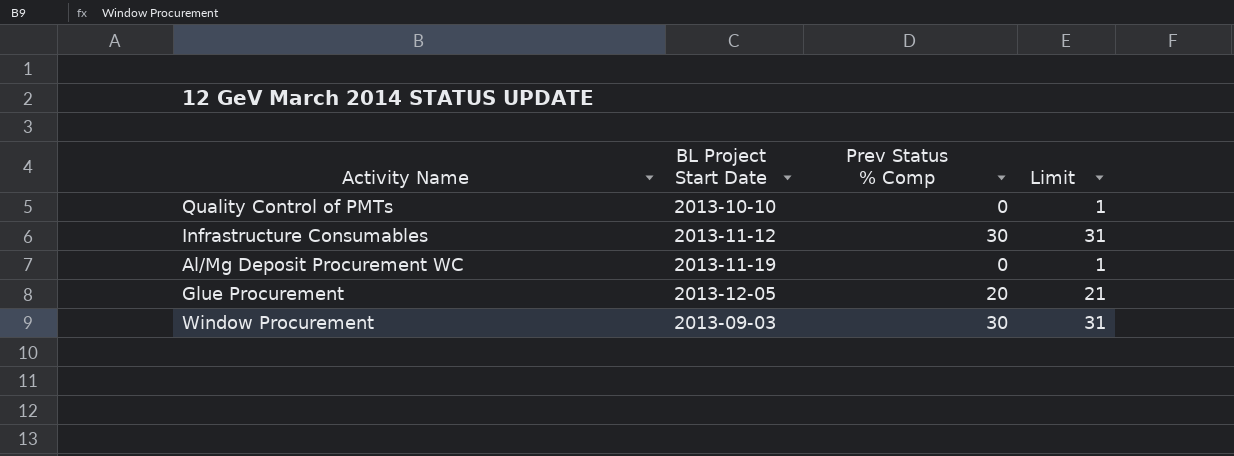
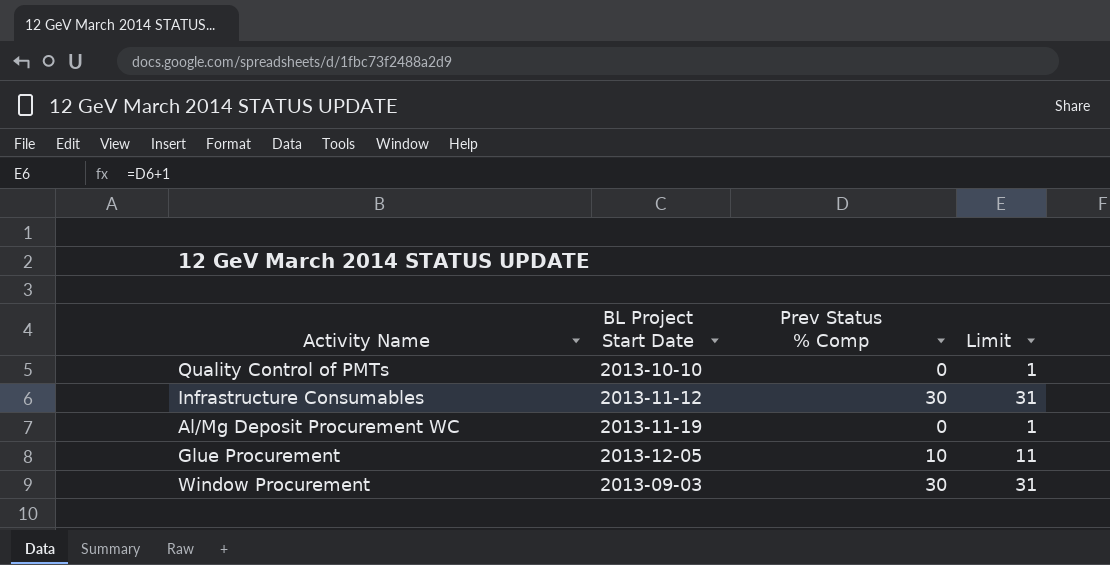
Glue Procurement | Prev Status % Comp: 20 -> 10
Glue Procurement | Limit: 21 -> 11

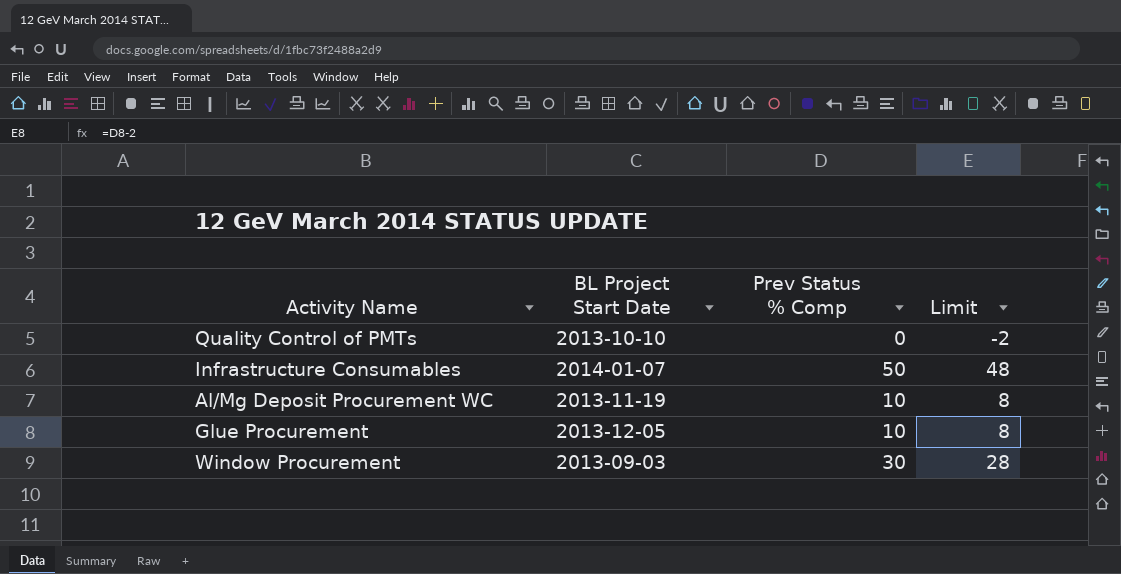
column Limit | formula: [Prev Status % Comp] + 1 -> [Prev Status % Comp] - 2
Infrastructure Consumables | BL Project Start Date: 2013-11-12 -> 2014-01-07
Infrastructure Consumables | Prev Status % Comp: 30 -> 50
Al/Mg Deposit Procurement WC | Prev Status % Comp: 0 -> 10

